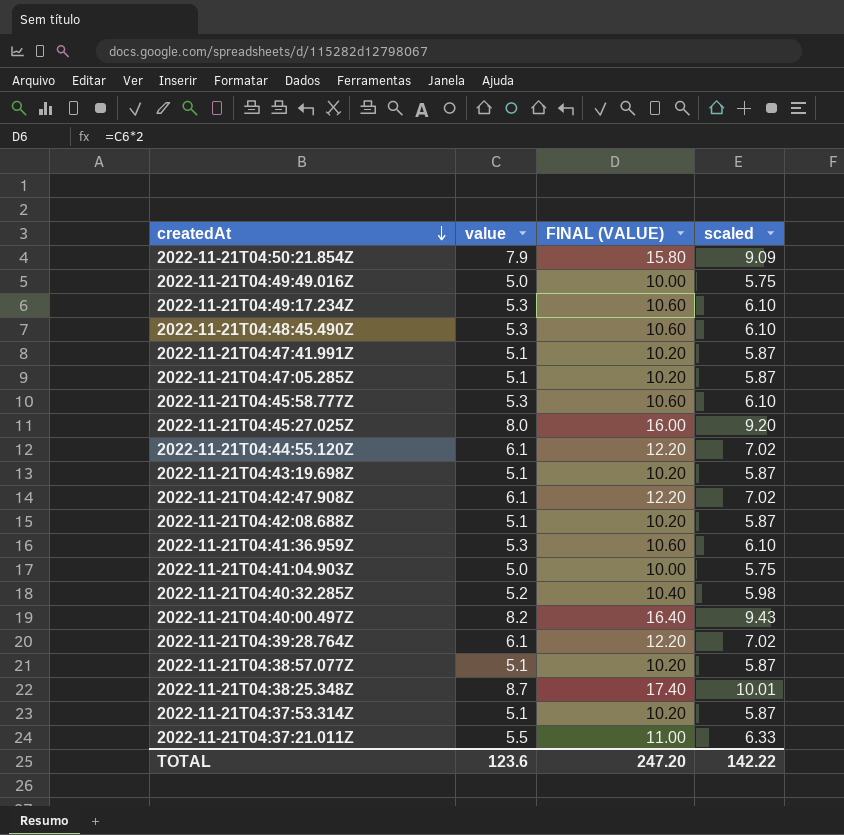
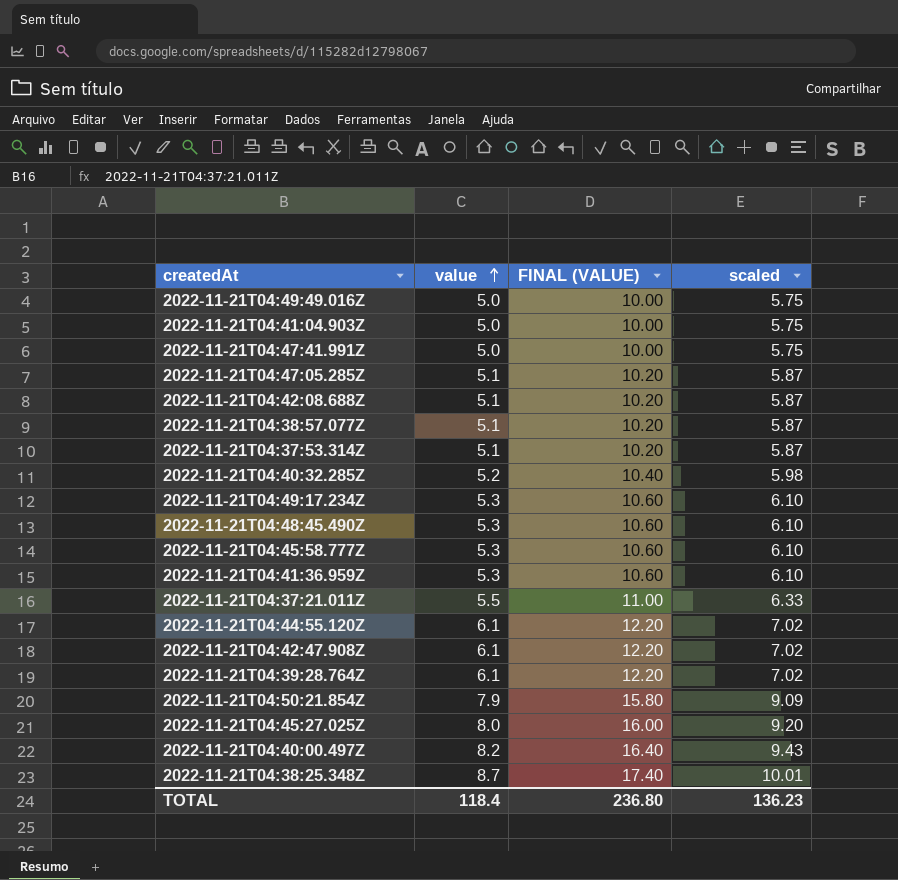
row order: createdAt descending -> value ascending
row 2022-11-21T04:43:19.698Z: 5.1 | 10.20 | 5.87 -> none
2022-11-21T04:47:41.991Z | value: 5.1 -> 5.0
2022-11-21T04:47:41.991Z | FINAL (VALUE): 10.20 -> 10.00
2022-11-21T04:47:41.991Z | scaled: 5.87 -> 5.75
TOTAL | value: 123.6 -> 118.4
TOTAL | FINAL (VALUE): 247.20 -> 236.80
TOTAL | scaled: 142.22 -> 136.23

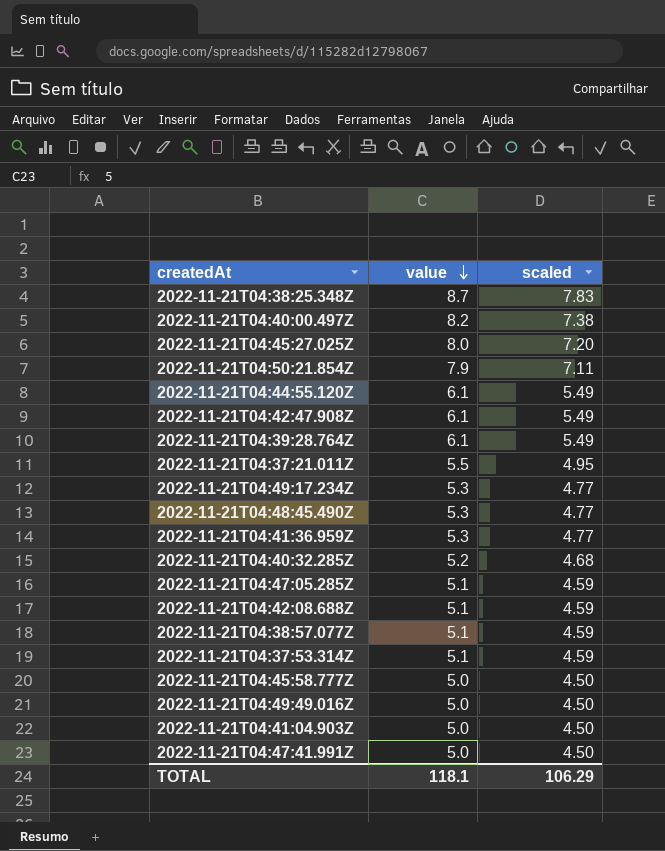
row order: value ascending -> value descending
column FINAL (VALUE) | formula: [value] * 2 -> none
column scaled | formula: [value] * 1.15 -> [value] * 0.9
2022-11-21T04:45:58.777Z | value: 5.3 -> 5.0
TOTAL | value: 118.4 -> 118.1
TOTAL | scaled: 136.23 -> 106.29

